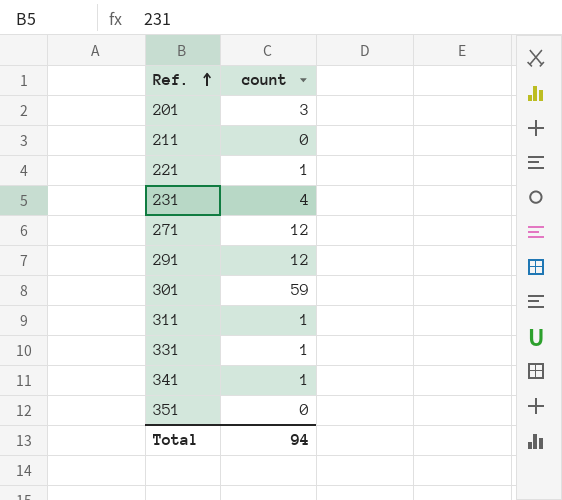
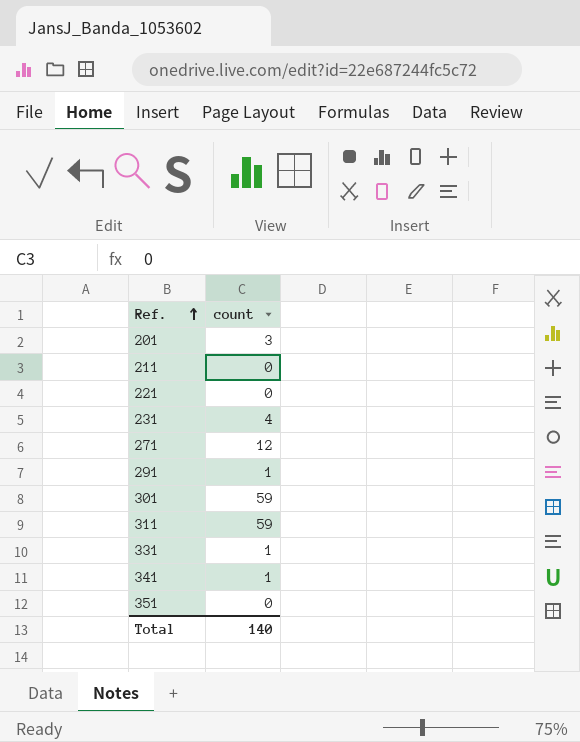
221 | count: 1 -> 0
291 | count: 12 -> 1
311 | count: 1 -> 59
Total | count: 94 -> 140

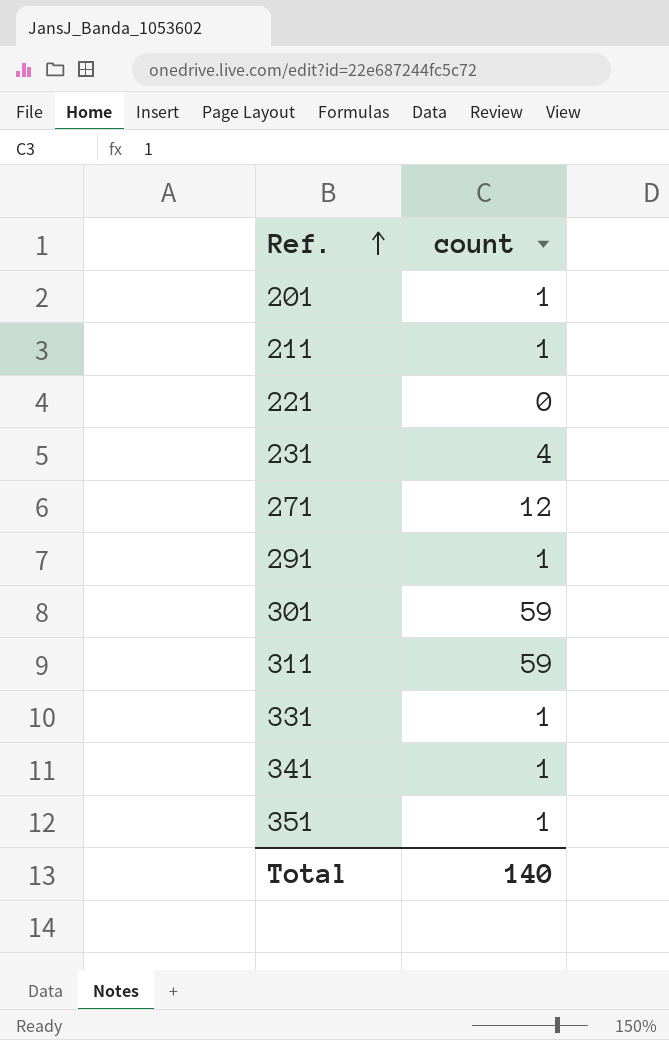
201 | count: 3 -> 1
211 | count: 0 -> 1
351 | count: 0 -> 1

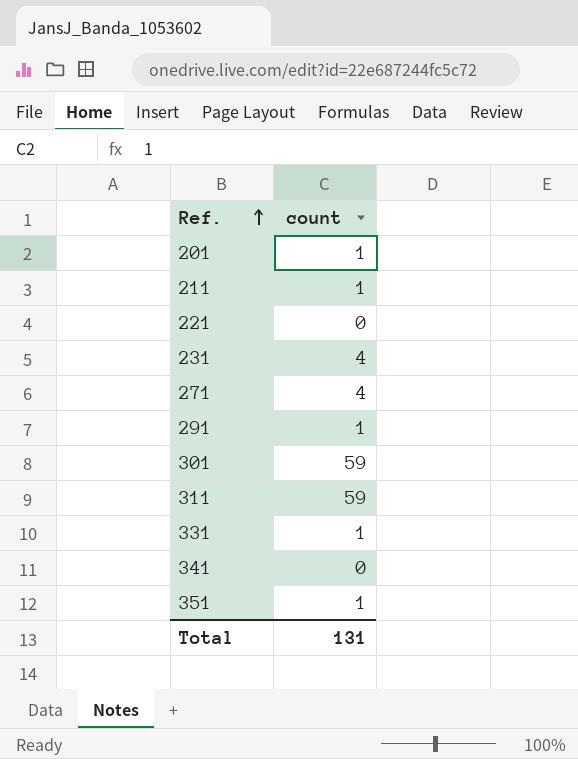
271 | count: 12 -> 4
341 | count: 1 -> 0
Total | count: 140 -> 131

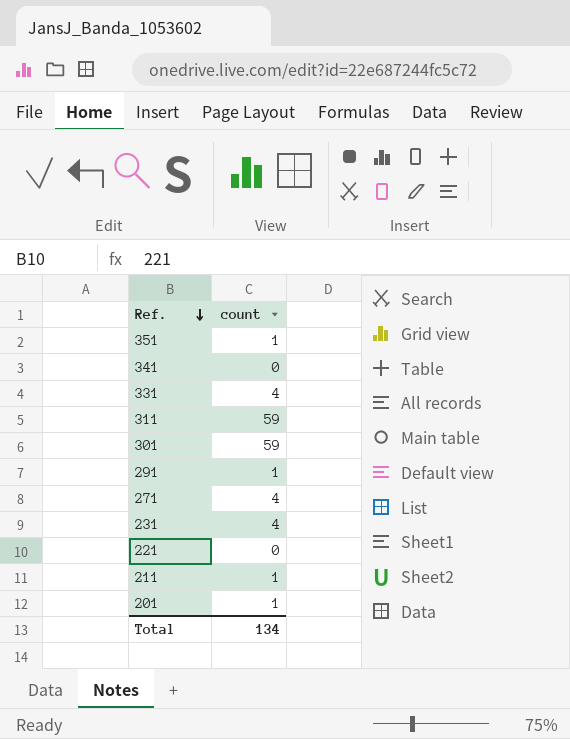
row order: Ref. ascending -> Ref. descending
331 | count: 1 -> 4
Total | count: 131 -> 134

